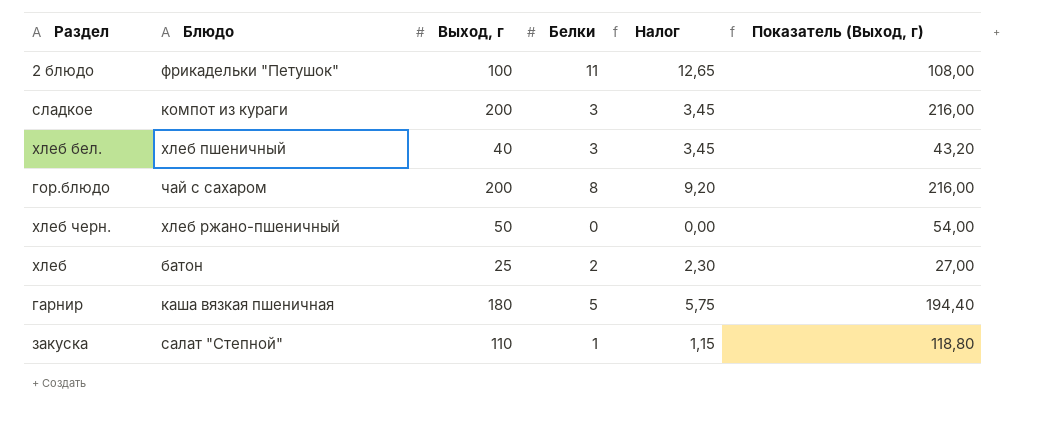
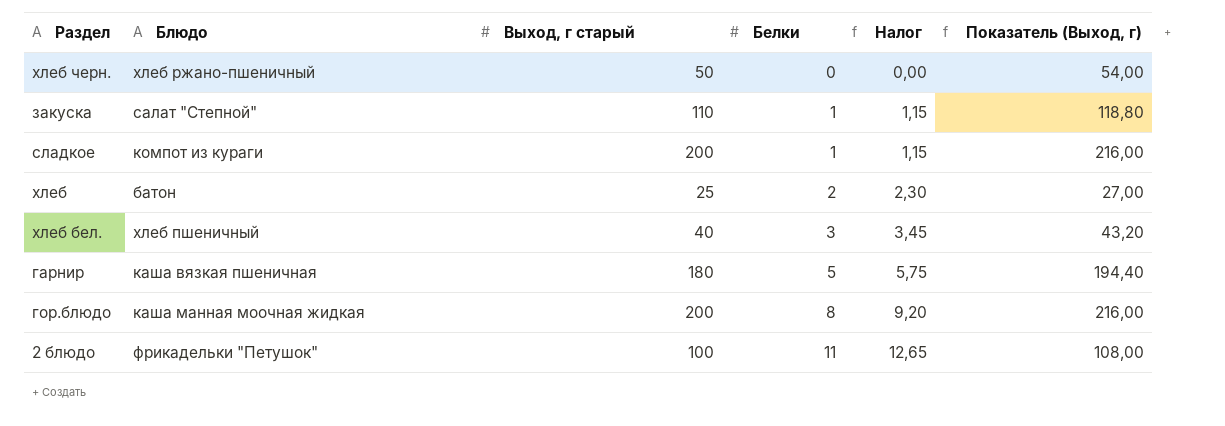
row order: none -> Белки ascending
column name: Выход, г -> Выход, г старый
сладкое | Белки: 3 -> 1
сладкое | Налог: 3,45 -> 1,15
гор.блюдо | Блюдо: чай с сахаром -> каша манная моочная жидкая

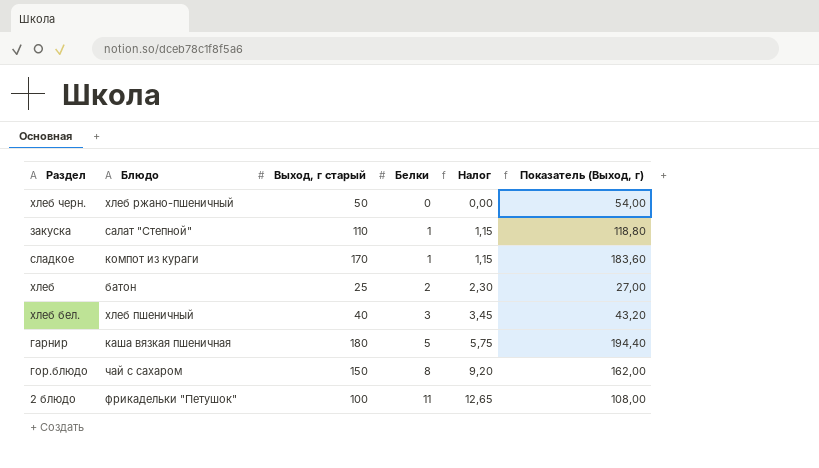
сладкое | Выход, г старый: 200 -> 170
сладкое | Показатель (Выход, г): 216,00 -> 183,60
гор.блюдо | Блюдо: каша манная моочная жидкая -> чай с сахаром
гор.блюдо | Выход, г старый: 200 -> 150
гор.блюдо | Показатель (Выход, г): 216,00 -> 162,00

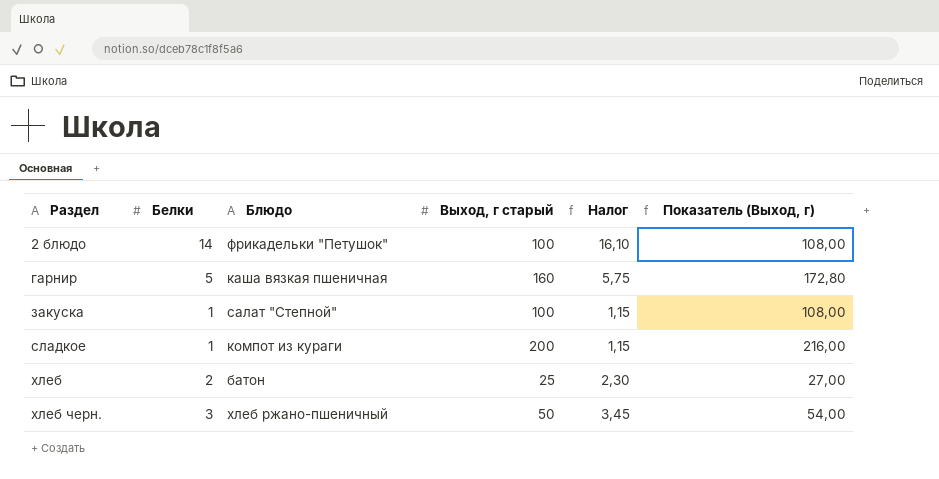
row order: Белки ascending -> Раздел ascending
column Белки | position: 4 -> 2
row хлеб бел.: хлеб пшеничный | 40 | 3 | 3,45 | 43,20 -> none
row гор.блюдо: чай с сахаром | 150 | 8 | 9,20 | 162,00 -> none
2 блюдо | Белки: 11 -> 14
2 блюдо | Налог: 12,65 -> 16,10
гарнир | Выход, г старый: 180 -> 160
гарнир | Показатель (Выход, г): 194,40 -> 172,80
закуска | Выход, г старый: 110 -> 100
закуска | Показатель (Выход, г): 118,80 -> 108,00
сладкое | Выход, г старый: 170 -> 200
сладкое | Показатель (Выход, г): 183,60 -> 216,00
хлеб черн. | Белки: 0 -> 3
хлеб черн. | Налог: 0,00 -> 3,45

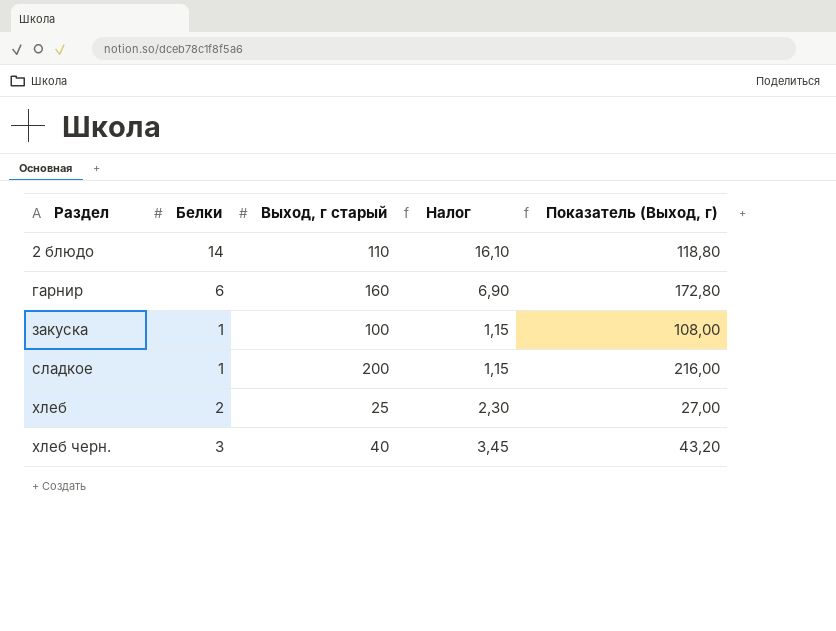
column Блюдо | position: 3 -> none
2 блюдо | Выход, г старый: 100 -> 110
2 блюдо | Показатель (Выход, г): 108,00 -> 118,80
гарнир | Белки: 5 -> 6
гарнир | Налог: 5,75 -> 6,90
хлеб черн. | Выход, г старый: 50 -> 40
хлеб черн. | Показатель (Выход, г): 54,00 -> 43,20

